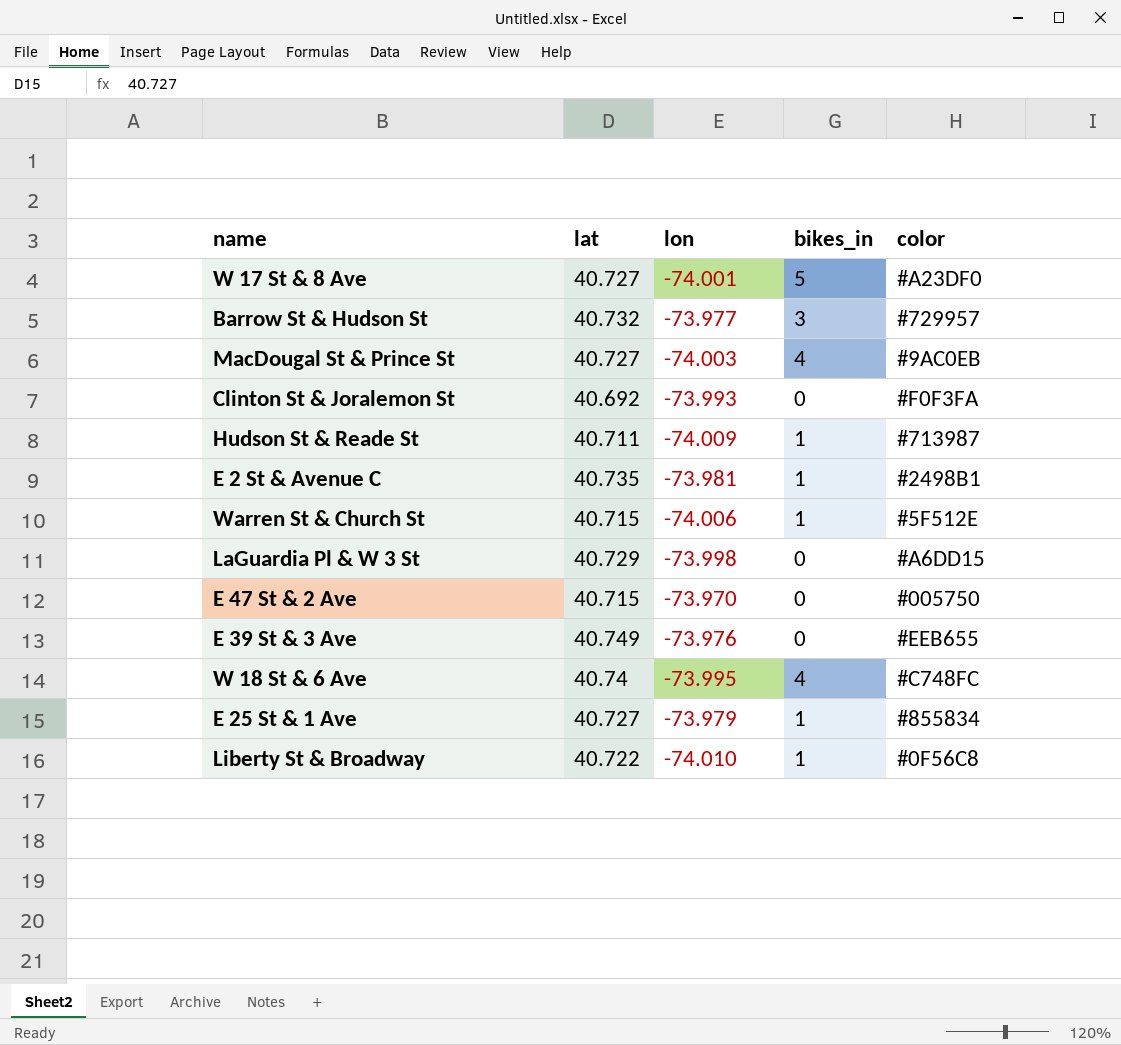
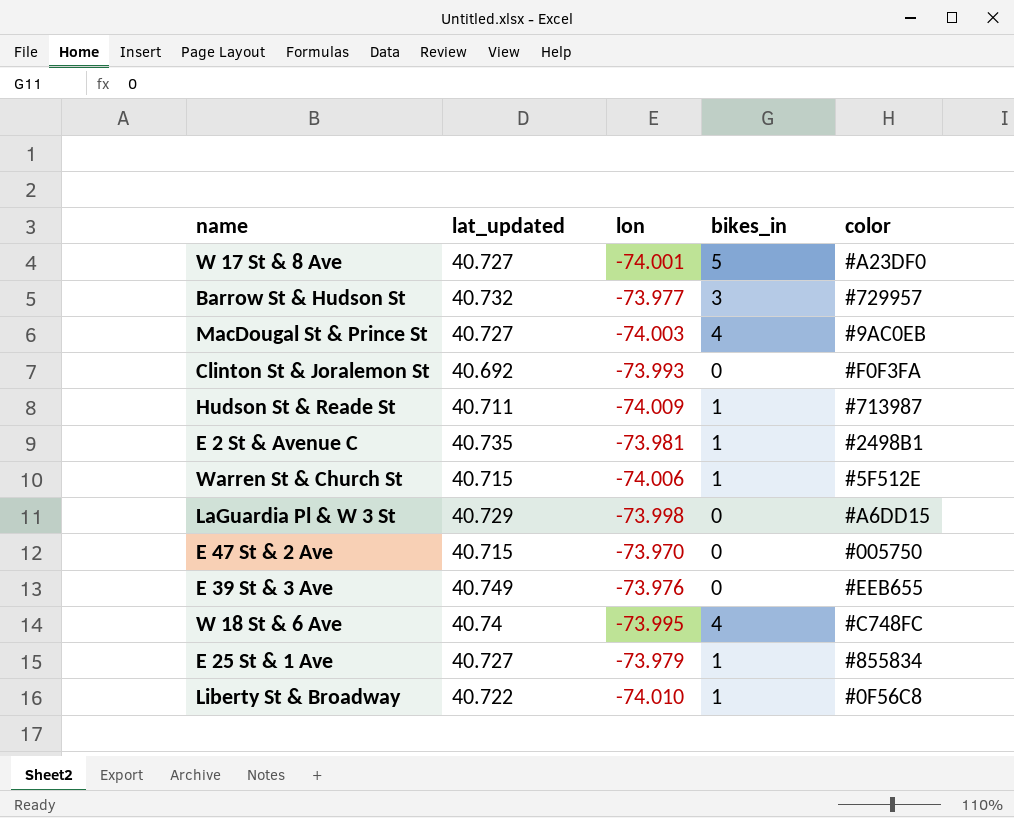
column name: lat -> lat_updated

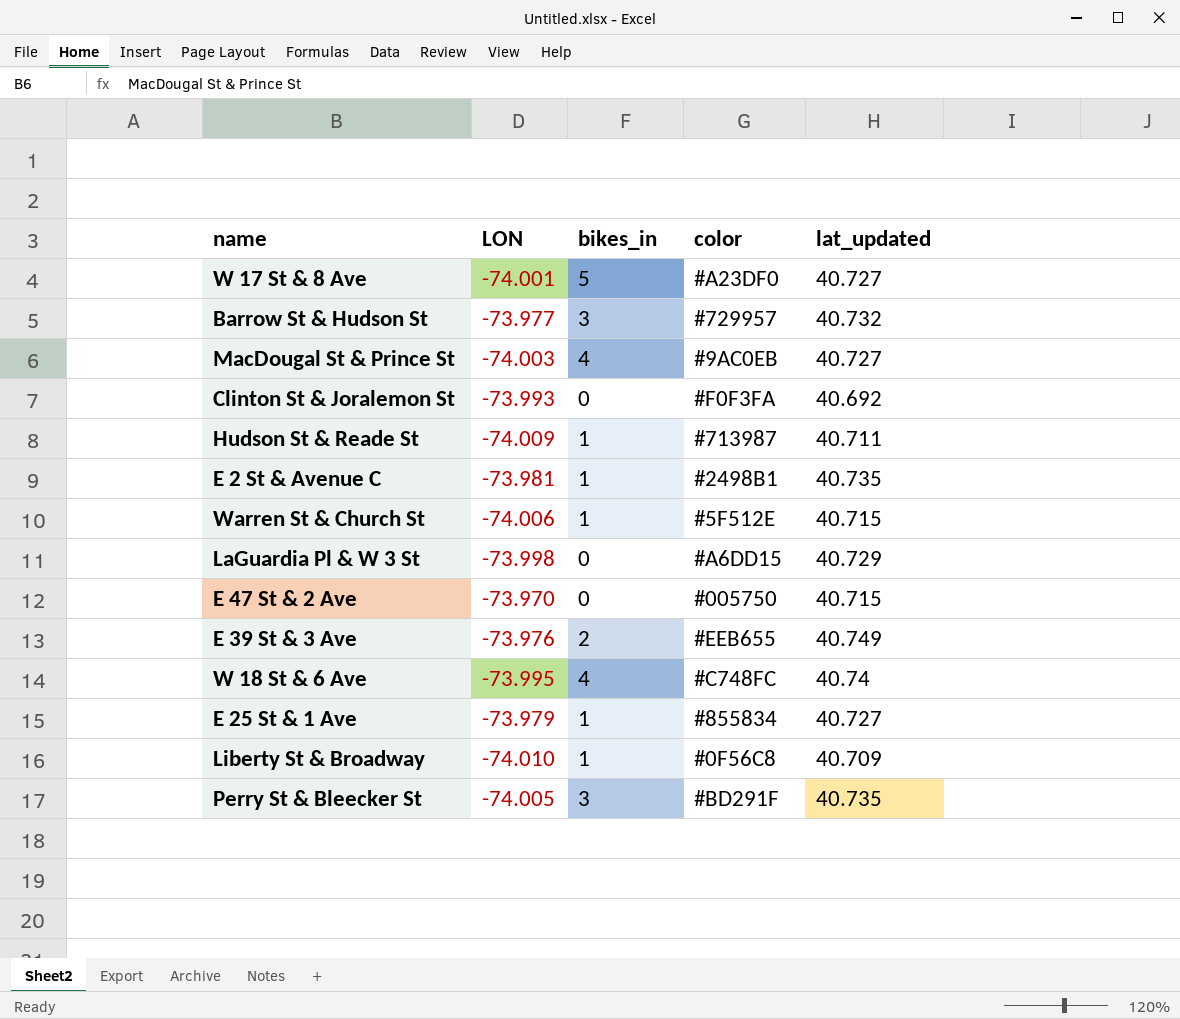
column name: lon -> LON
column lat_updated | position: 2 -> 5
E 39 St & 3 Ave | bikes_in: 0 -> 2
Liberty St & Broadway | lat_updated: 40.722 -> 40.709
row Perry St & Bleecker St: none -> -74.005 | 3 | #BD291F | 40.735

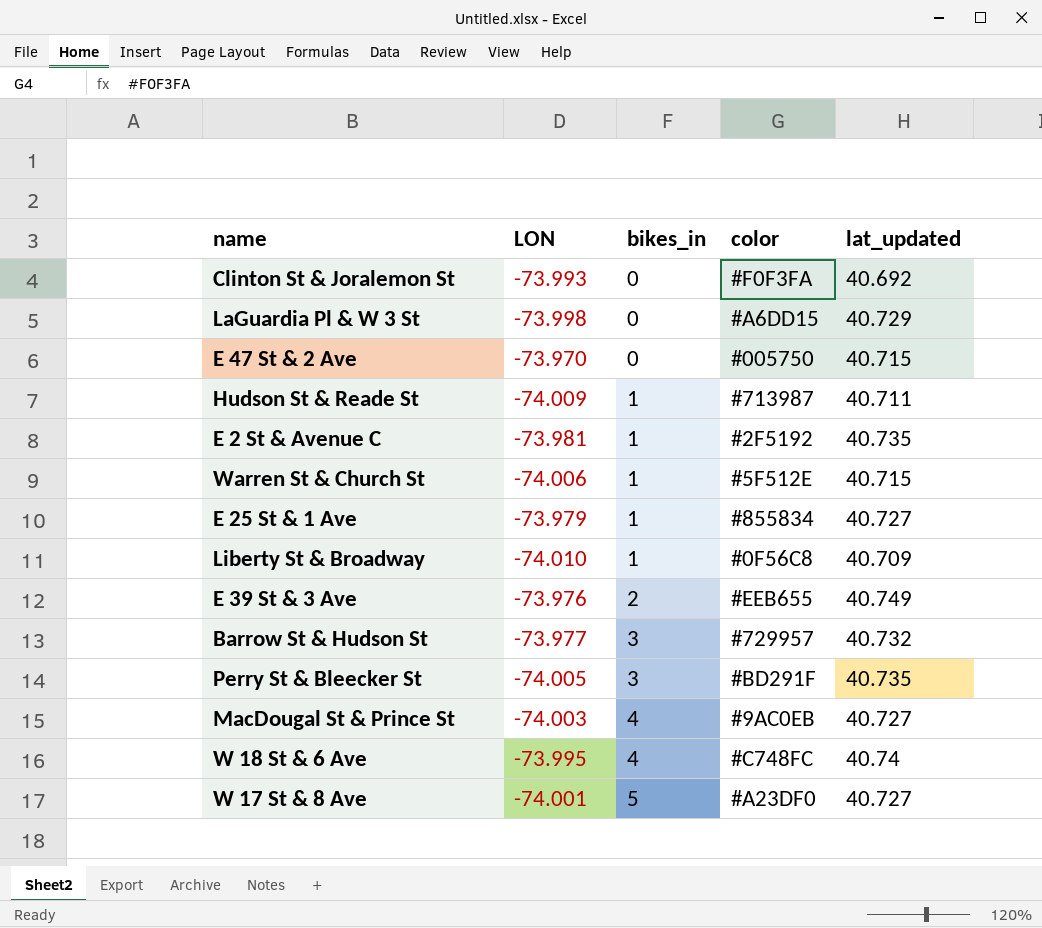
row order: none -> bikes_in ascending
E 2 St & Avenue C | color: #2498B1 -> #2F5192

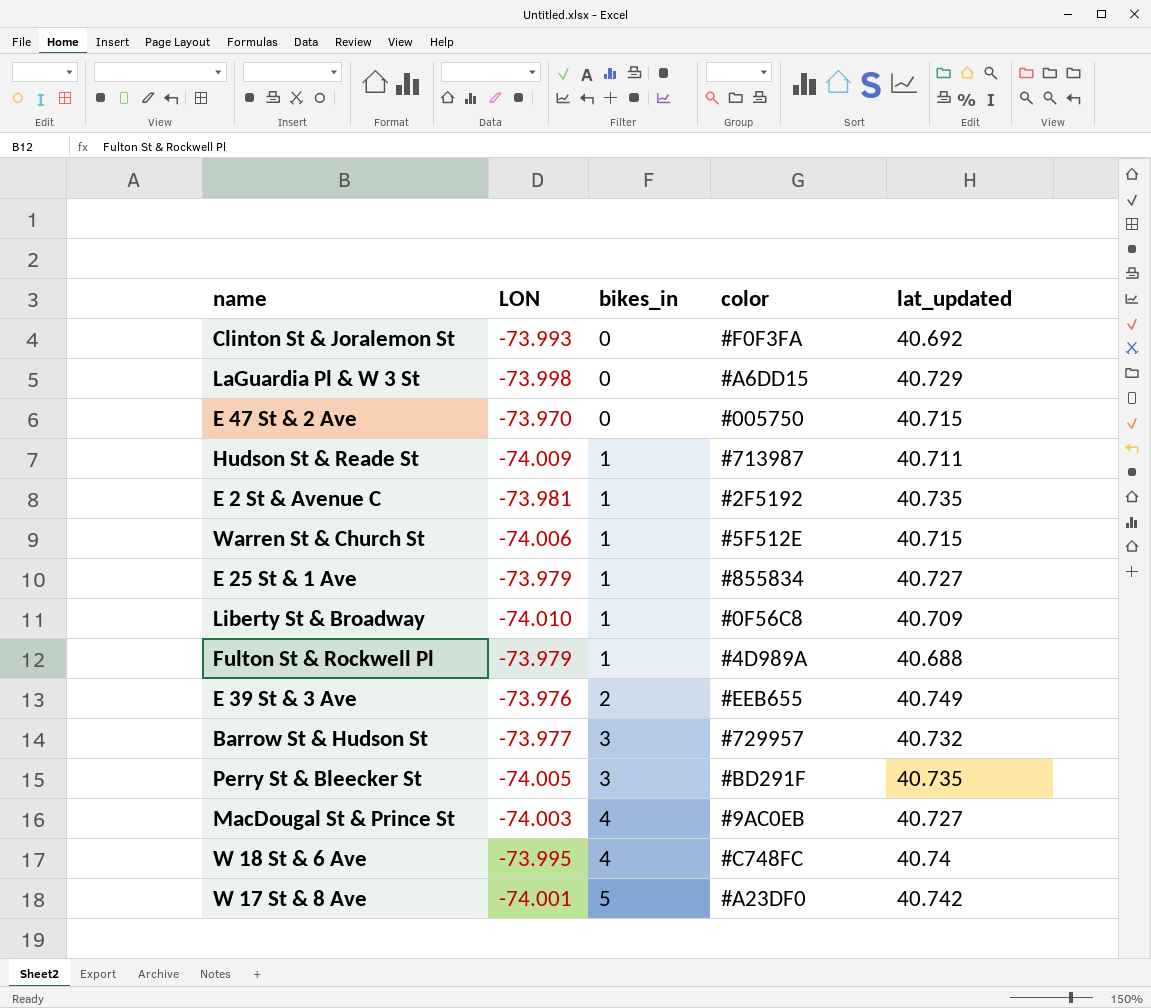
row Fulton St & Rockwell Pl: none -> -73.979 | 1 | #4D989A | 40.688
W 17 St & 8 Ave | lat_updated: 40.727 -> 40.742

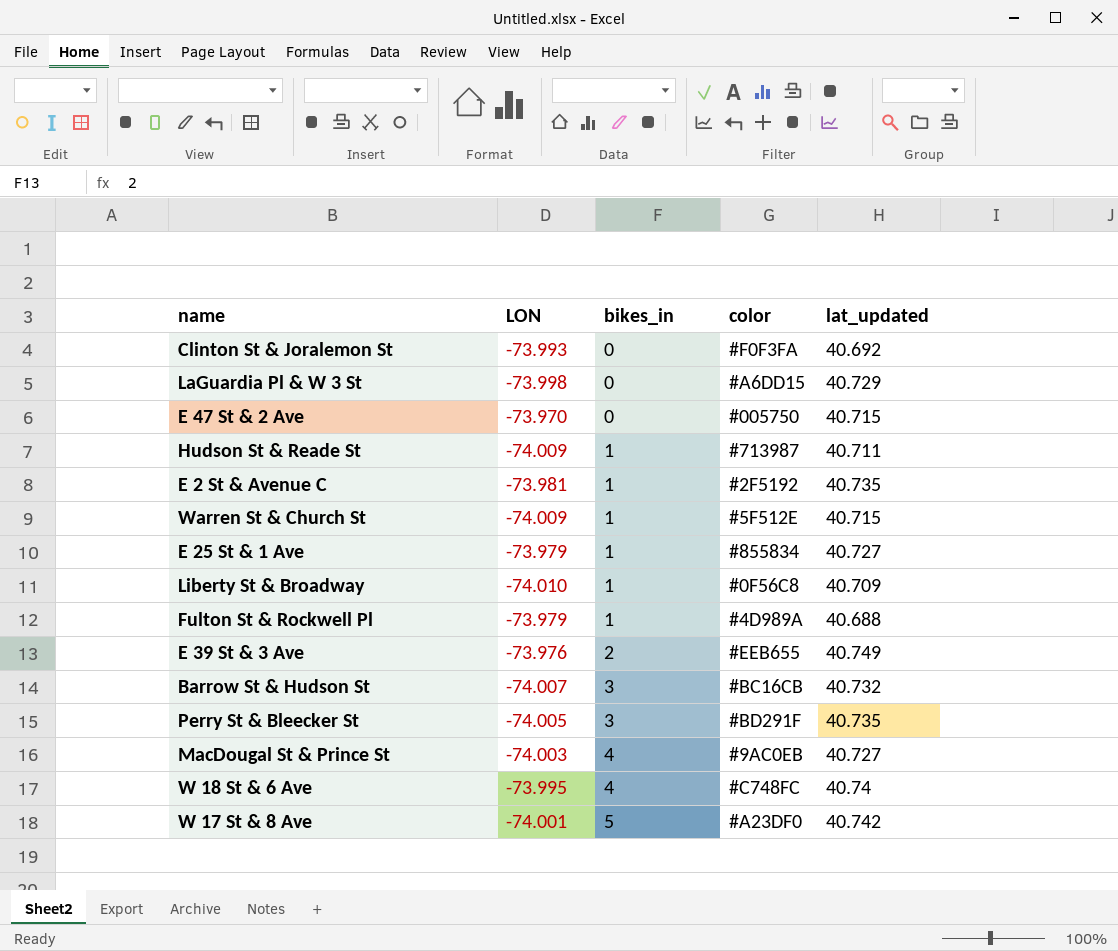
Warren St & Church St | LON: -74.006 -> -74.009
Barrow St & Hudson St | LON: -73.977 -> -74.007
Barrow St & Hudson St | color: #729957 -> #BC16CB

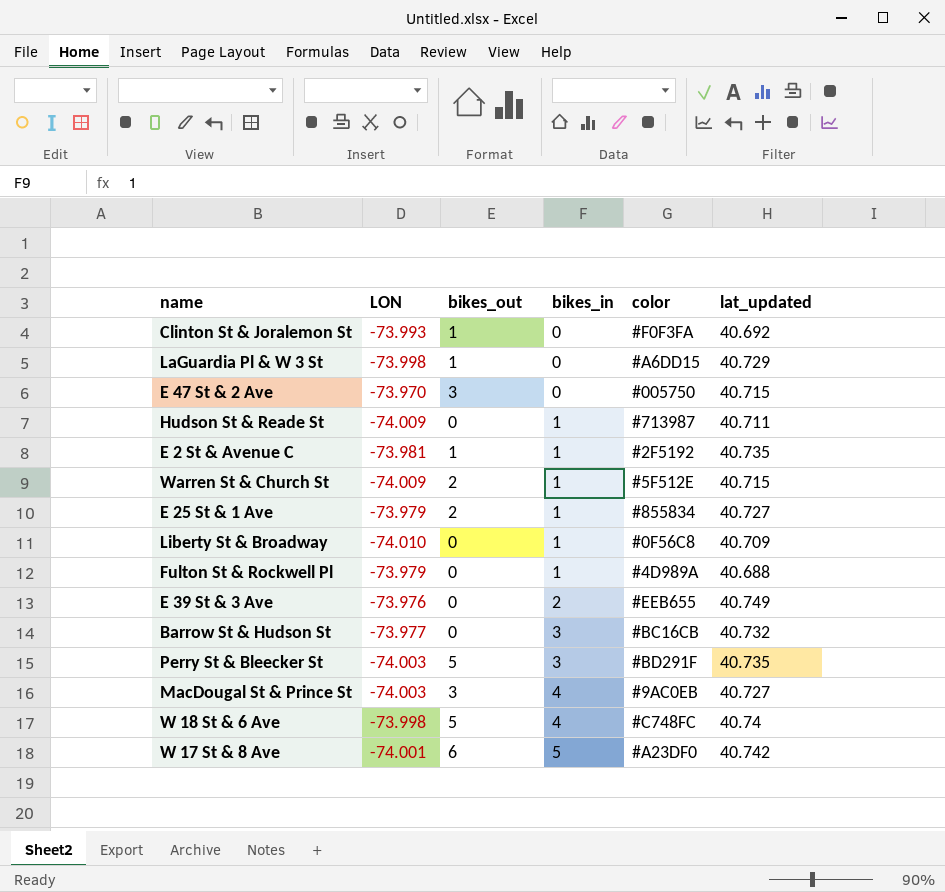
column bikes_out | position: none -> 3
Barrow St & Hudson St | LON: -74.007 -> -73.977
Perry St & Bleecker St | LON: -74.005 -> -74.003
W 18 St & 6 Ave | LON: -73.995 -> -73.998

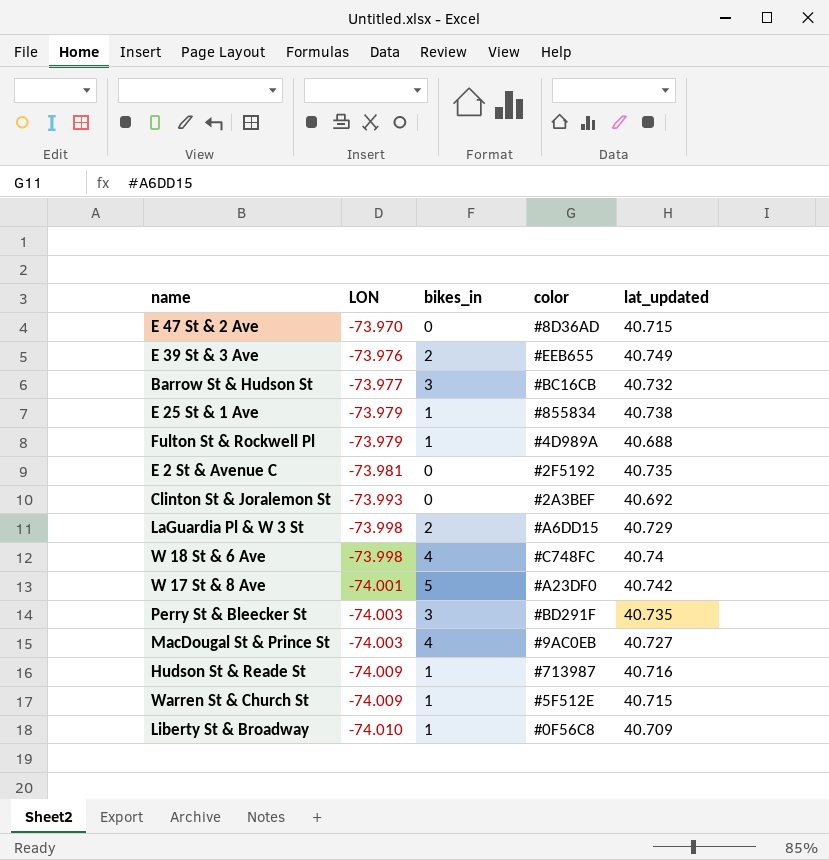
row order: bikes_in ascending -> LON descending
column bikes_out | position: 3 -> none
E 47 St & 2 Ave | color: #005750 -> #8D36AD
E 25 St & 1 Ave | lat_updated: 40.727 -> 40.738
E 2 St & Avenue C | bikes_in: 1 -> 0
Clinton St & Joralemon St | color: #F0F3FA -> #2A3BEF
LaGuardia Pl & W 3 St | bikes_in: 0 -> 2
Hudson St & Reade St | lat_updated: 40.711 -> 40.716

